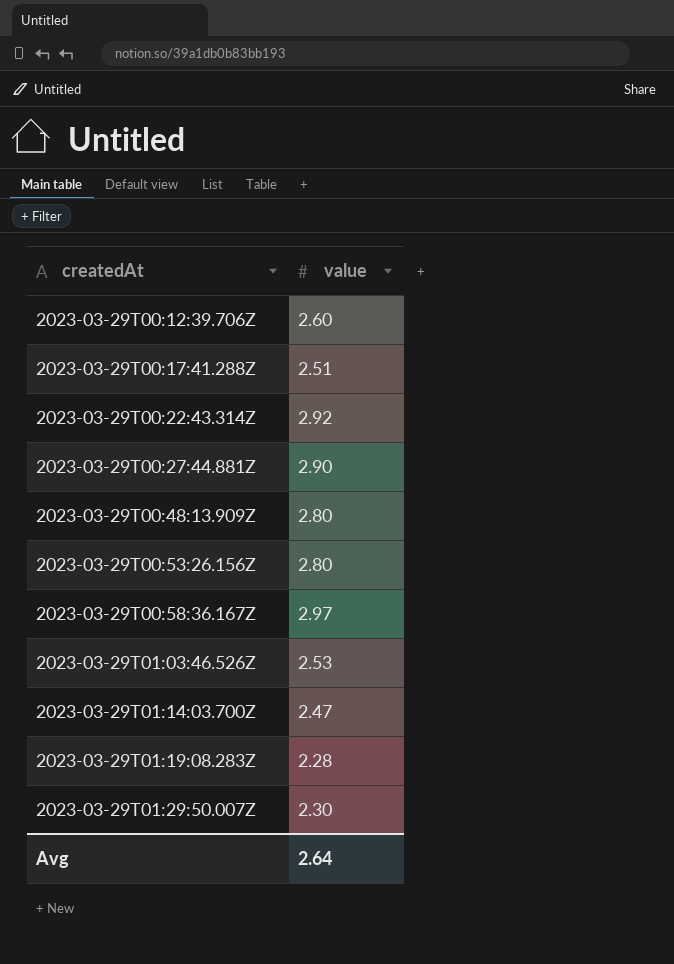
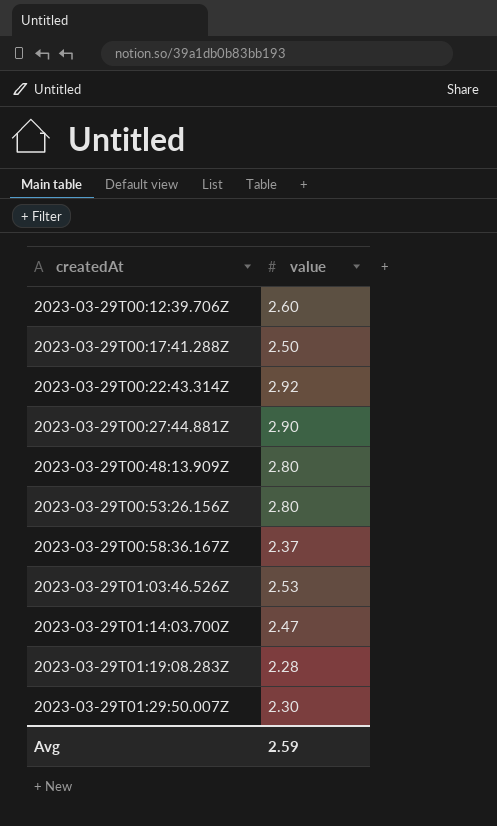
2023-03-29T00:17:41.288Z | value: 2.51 -> 2.50
2023-03-29T00:58:36.167Z | value: 2.97 -> 2.37
Avg | value: 2.64 -> 2.59

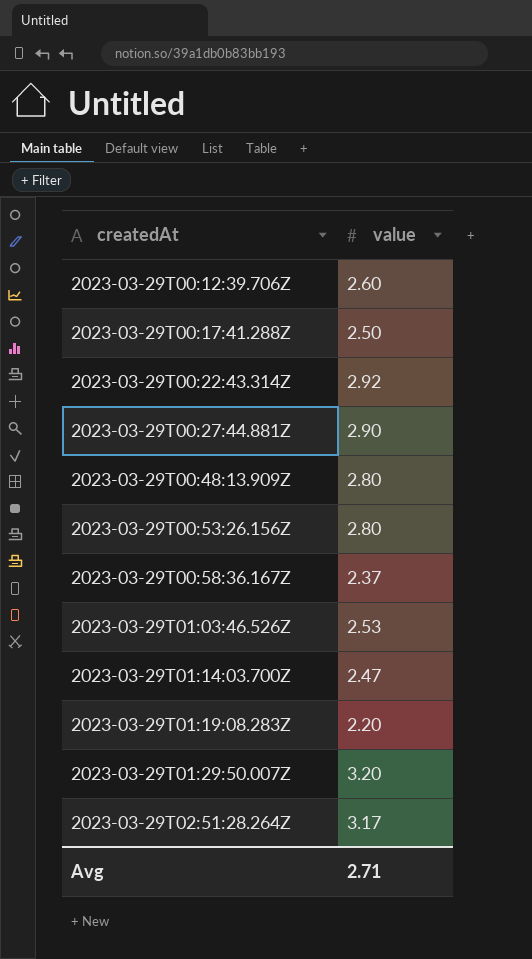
2023-03-29T01:19:08.283Z | value: 2.28 -> 2.20
2023-03-29T01:29:50.007Z | value: 2.30 -> 3.20
row 2023-03-29T02:51:28.264Z: none -> 3.17
Avg | value: 2.59 -> 2.71

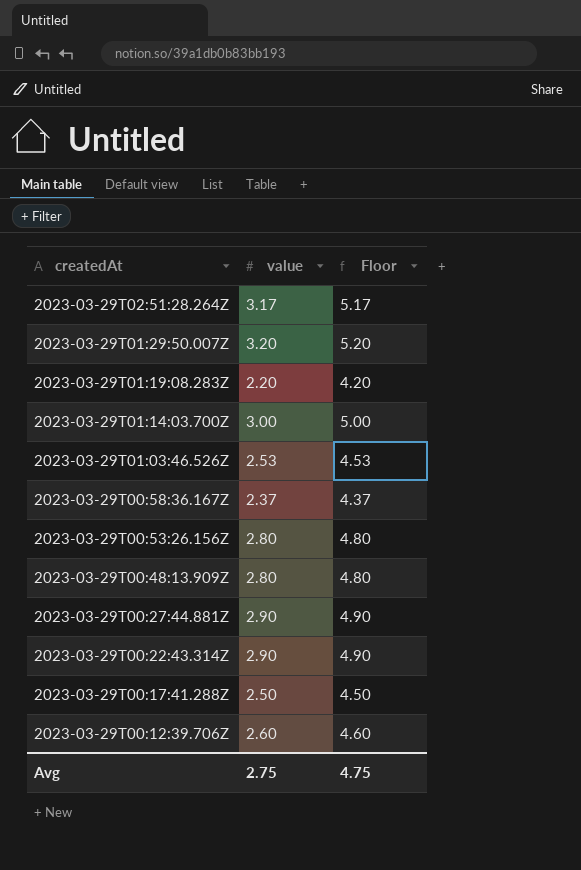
row order: createdAt ascending -> createdAt descending
column Floor | formula: none -> [value] + 2
2023-03-29T01:14:03.700Z | value: 2.47 -> 3.00
2023-03-29T00:22:43.314Z | value: 2.92 -> 2.90
Avg | value: 2.71 -> 2.75

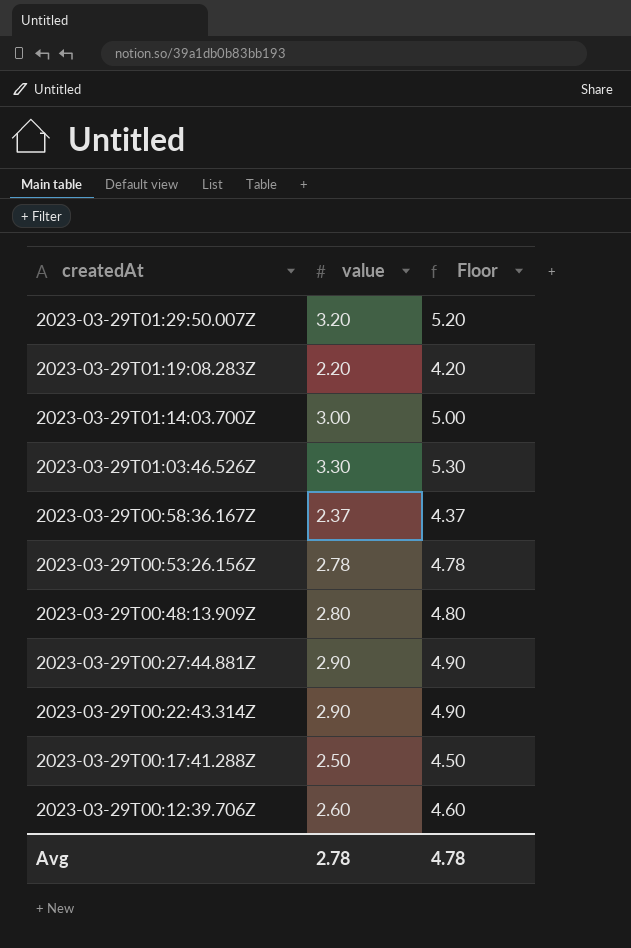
row 2023-03-29T02:51:28.264Z: 3.17 | 5.17 -> none
2023-03-29T01:03:46.526Z | value: 2.53 -> 3.30
2023-03-29T01:03:46.526Z | Floor: 4.53 -> 5.30
2023-03-29T00:53:26.156Z | value: 2.80 -> 2.78
2023-03-29T00:53:26.156Z | Floor: 4.80 -> 4.78
Avg | value: 2.75 -> 2.78
Avg | Floor: 4.75 -> 4.78

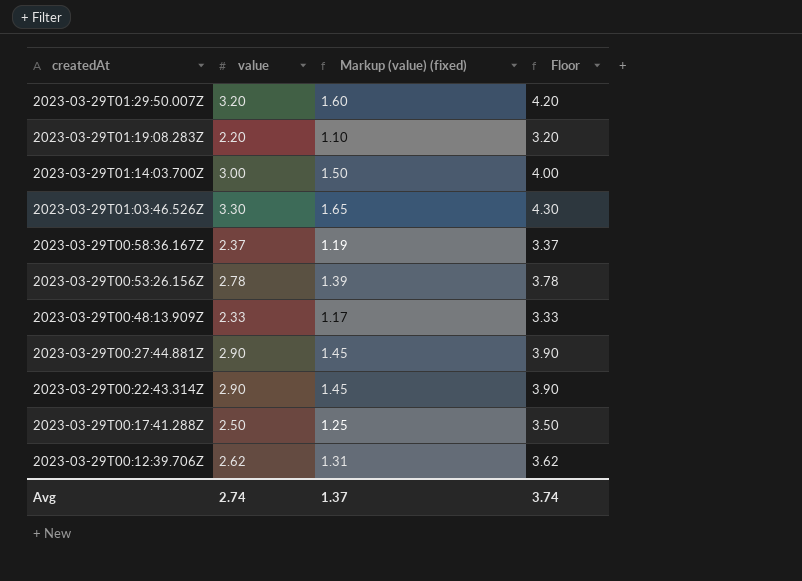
column Markup (value) (fixed) | formula: none -> [value] * 0.5
column Floor | formula: [value] + 2 -> [value] + 1
2023-03-29T00:48:13.909Z | value: 2.80 -> 2.33
2023-03-29T00:12:39.706Z | value: 2.60 -> 2.62
Avg | value: 2.78 -> 2.74
Avg | Floor: 4.78 -> 3.74

